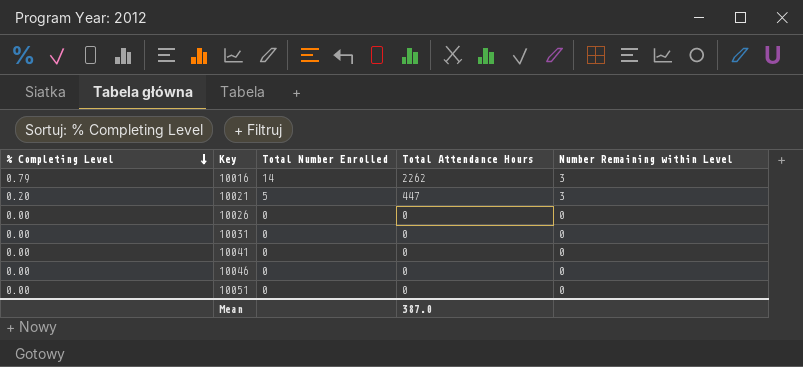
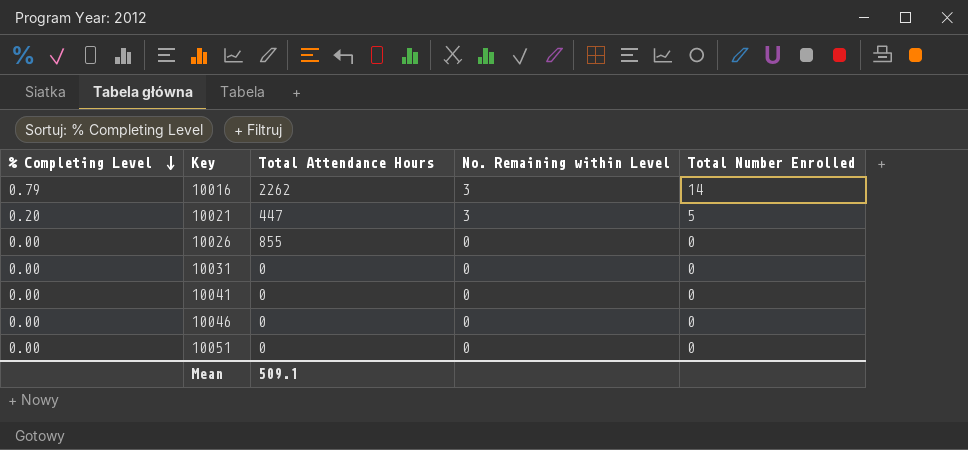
column name: Number Remaining within Level -> No. Remaining within Level
column Total Number Enrolled | position: 3 -> 5
10026 | Total Attendance Hours: 0 -> 855
Mean | Total Attendance Hours: 387.0 -> 509.1

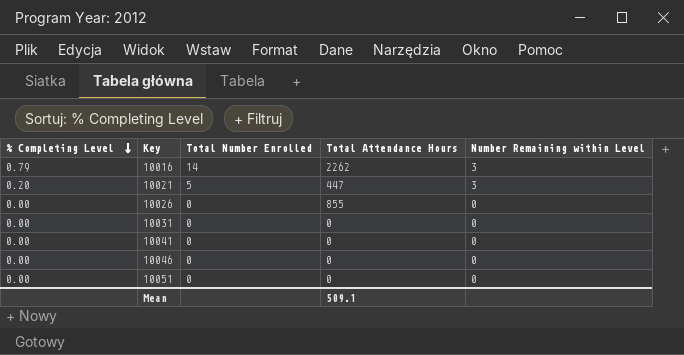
column Total Number Enrolled | position: 5 -> 3
column name: No. Remaining within Level -> Number Remaining within Level

